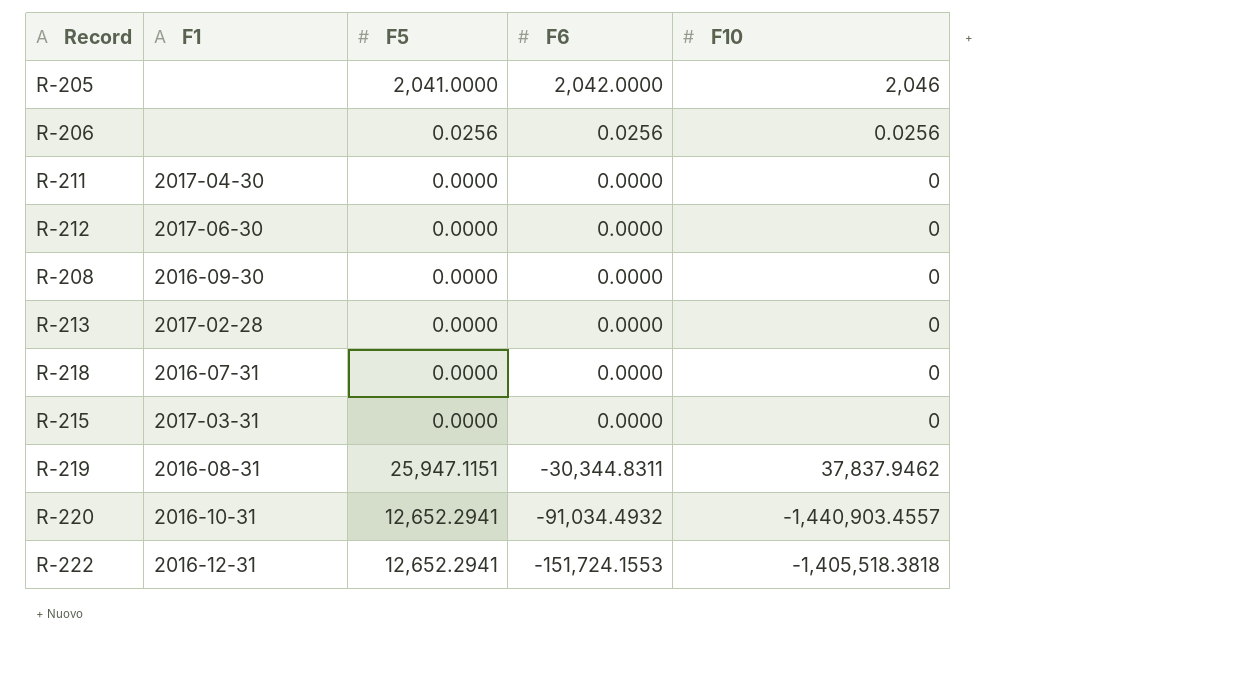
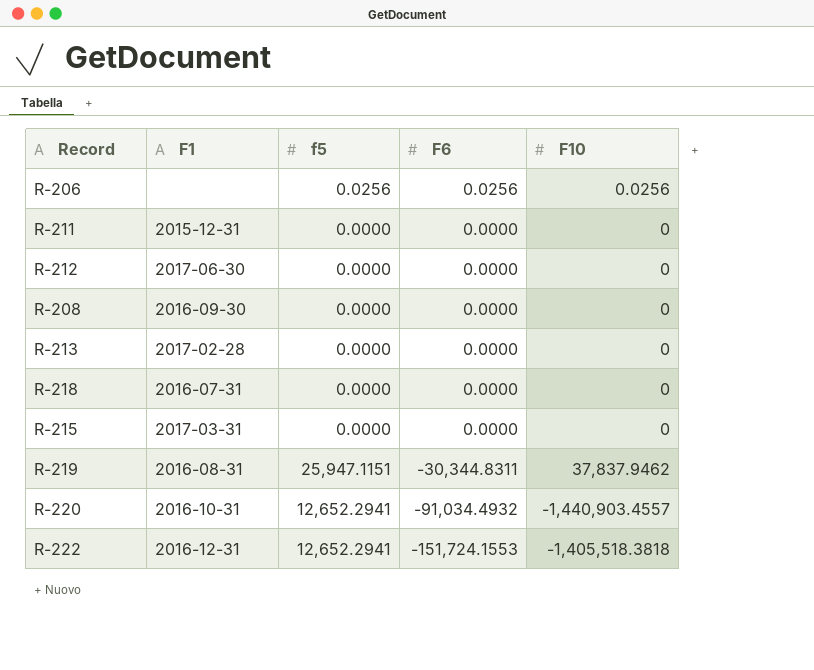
column name: F5 -> f5
row R-205: none | 2,041.0000 | 2,042.0000 | 2,046 -> none
R-211 | F1: 2017-04-30 -> 2015-12-31

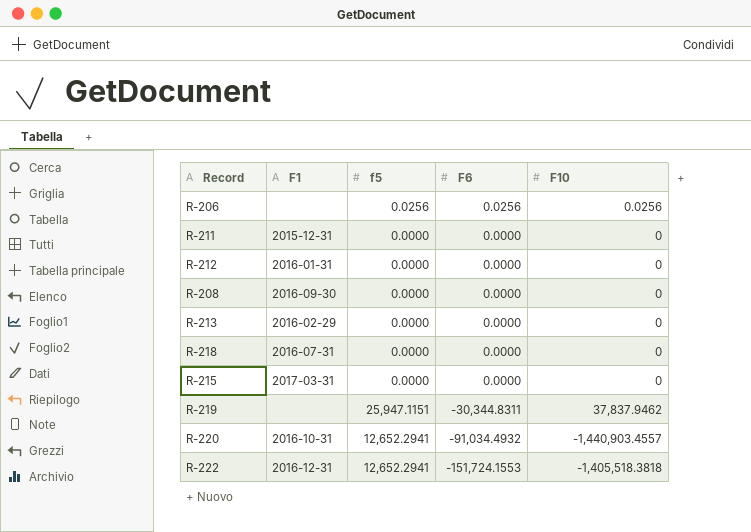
R-212 | F1: 2017-06-30 -> 2016-01-31
R-213 | F1: 2017-02-28 -> 2016-02-29
R-219 | F1: 2016-08-31 -> none

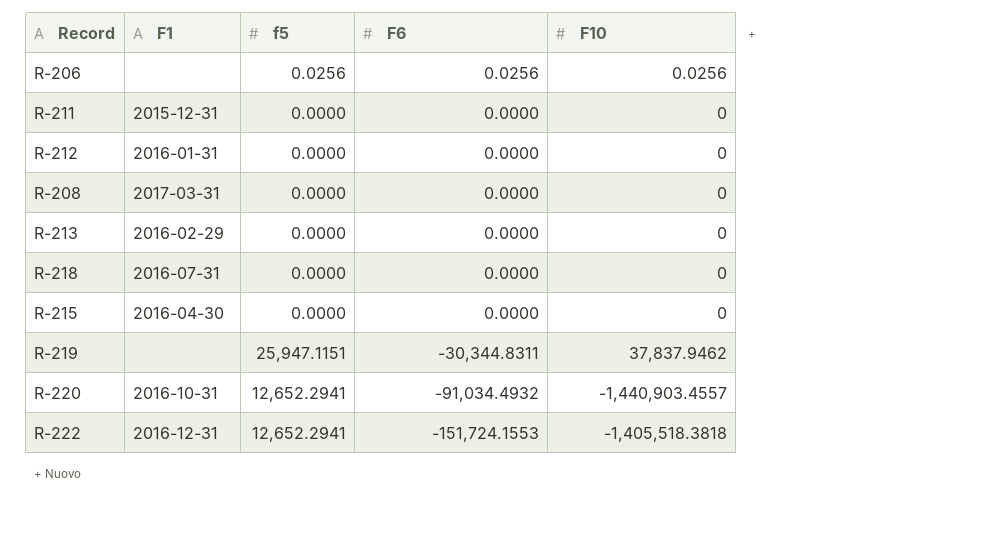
R-208 | F1: 2016-09-30 -> 2017-03-31
R-215 | F1: 2017-03-31 -> 2016-04-30

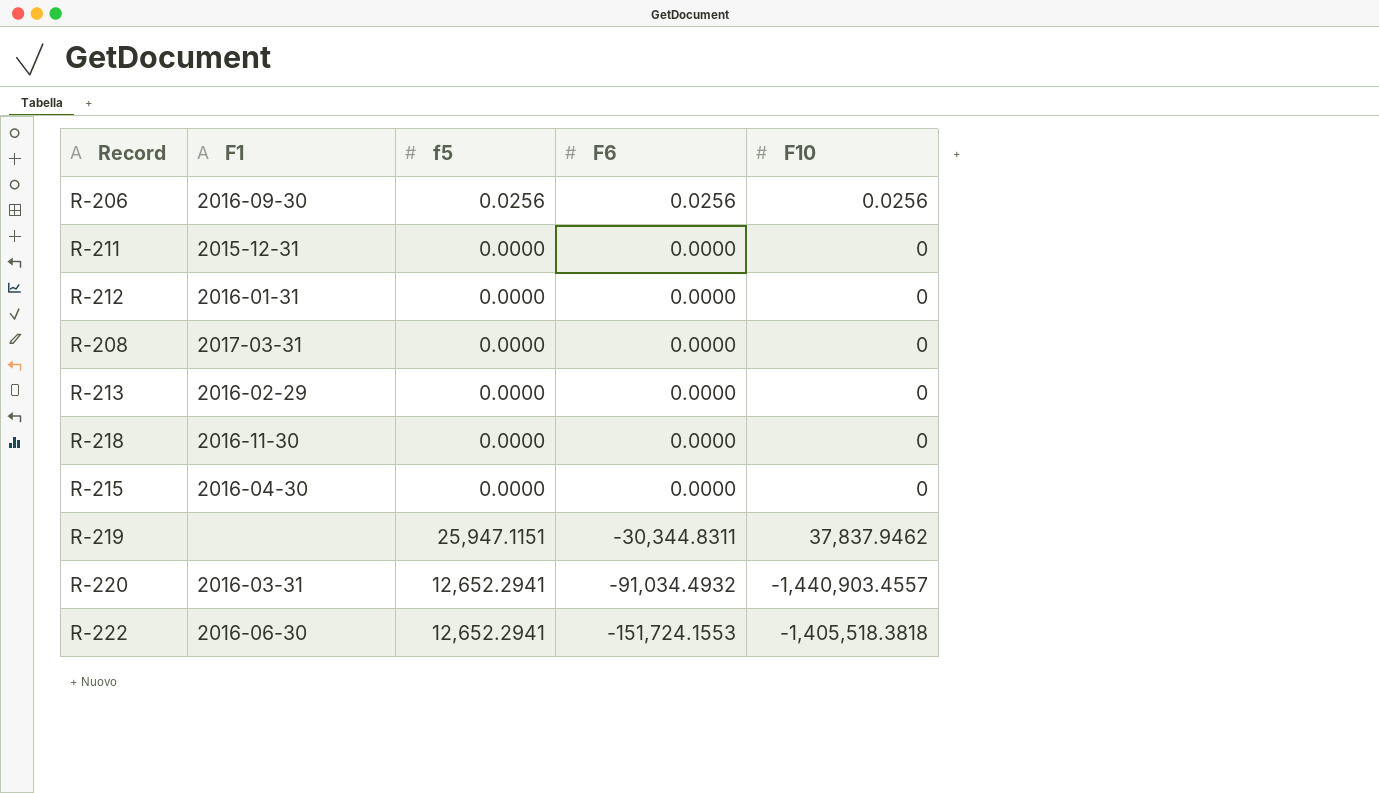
R-206 | F1: none -> 2016-09-30
R-218 | F1: 2016-07-31 -> 2016-11-30
R-220 | F1: 2016-10-31 -> 2016-03-31
R-222 | F1: 2016-12-31 -> 2016-06-30

